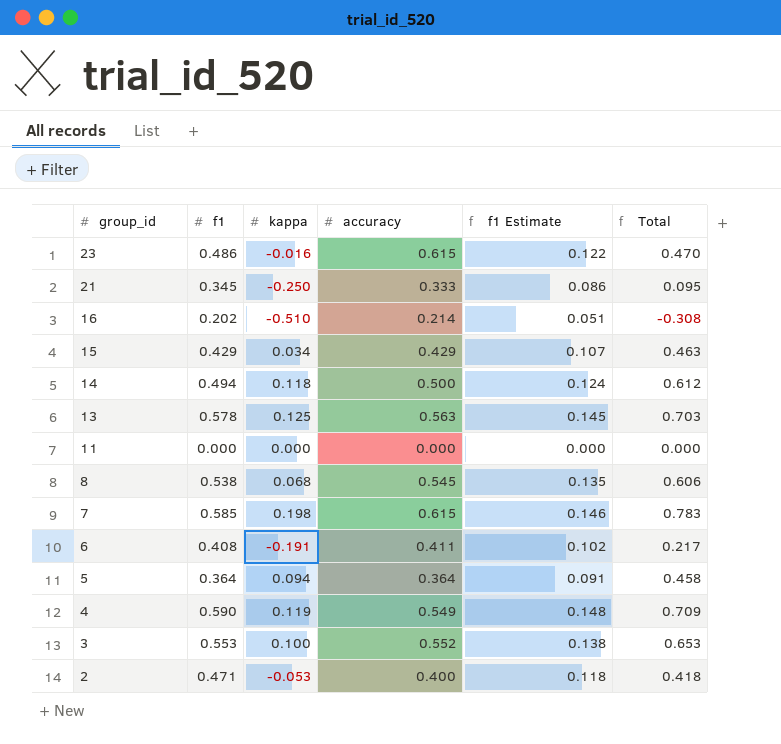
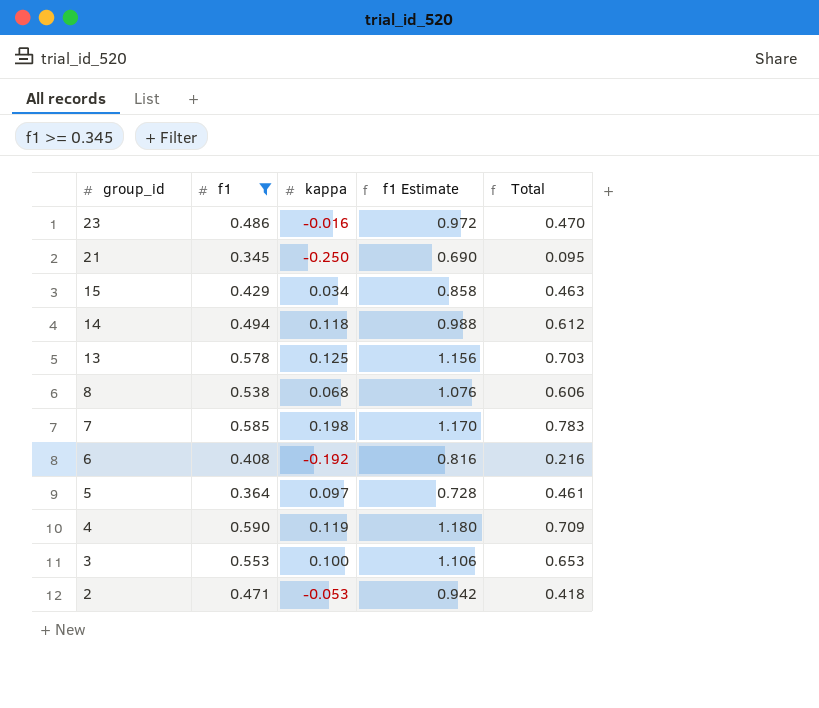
filter: none -> f1 >= 0.345
column accuracy | position: 4 -> none
column f1 Estimate | formula: [f1] * 0.25 -> [f1] * 2
6 | kappa: -0.191 -> -0.192
6 | Total: 0.217 -> 0.216
5 | kappa: 0.094 -> 0.097
5 | Total: 0.458 -> 0.461

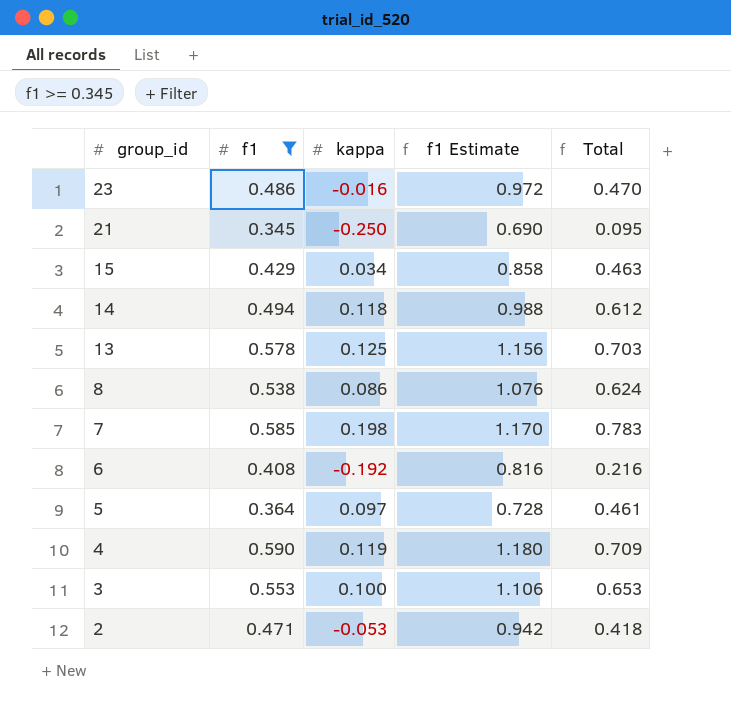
8 | kappa: 0.068 -> 0.086
8 | Total: 0.606 -> 0.624

